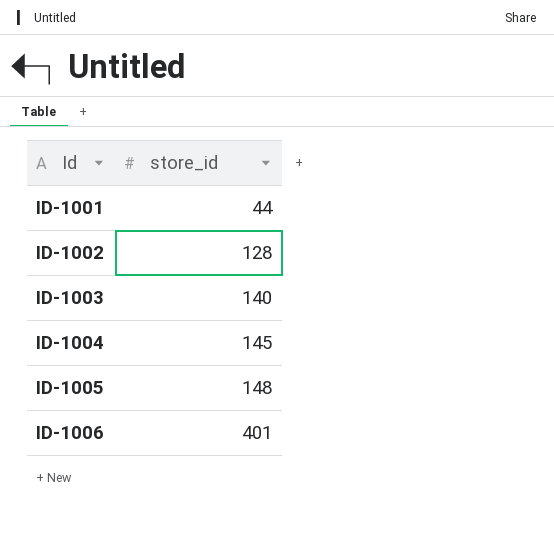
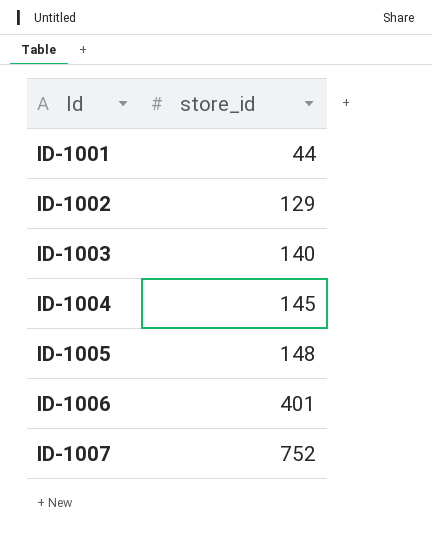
ID-1002 | store_id: 128 -> 129
row ID-1007: none -> 752

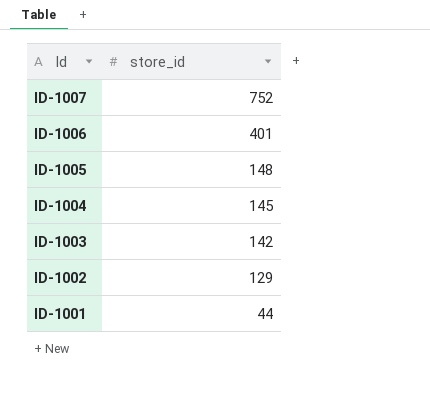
row order: Id ascending -> Id descending
ID-1003 | store_id: 140 -> 142

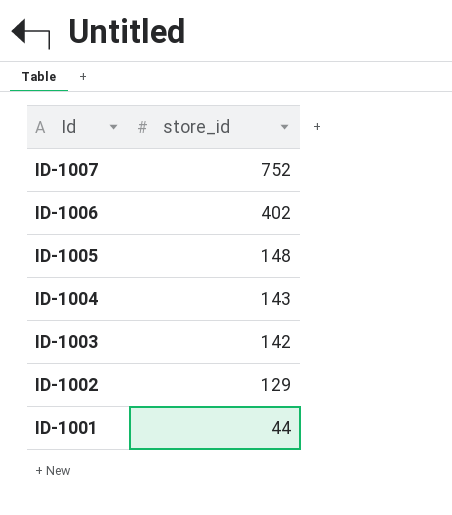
ID-1006 | store_id: 401 -> 402
ID-1004 | store_id: 145 -> 143

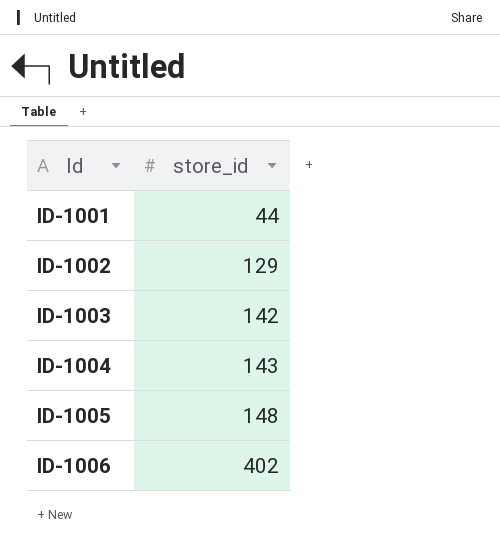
row order: Id descending -> Id ascending
row ID-1007: 752 -> none

